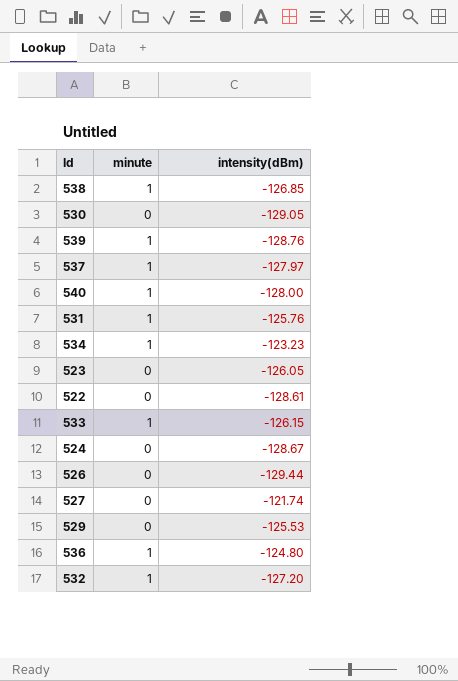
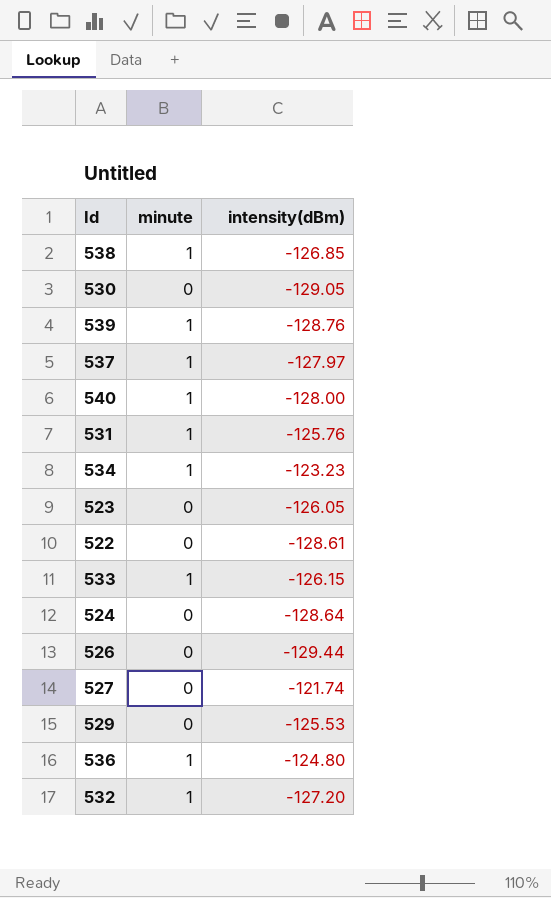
524 | intensity(dBm): -128.67 -> -128.64

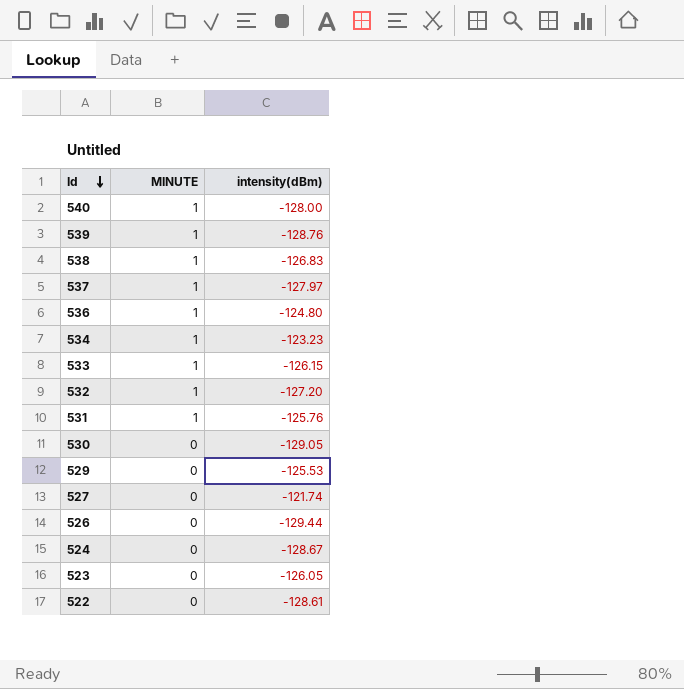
row order: none -> Id descending
column name: minute -> MINUTE
538 | intensity(dBm): -126.85 -> -126.83
524 | intensity(dBm): -128.64 -> -128.67

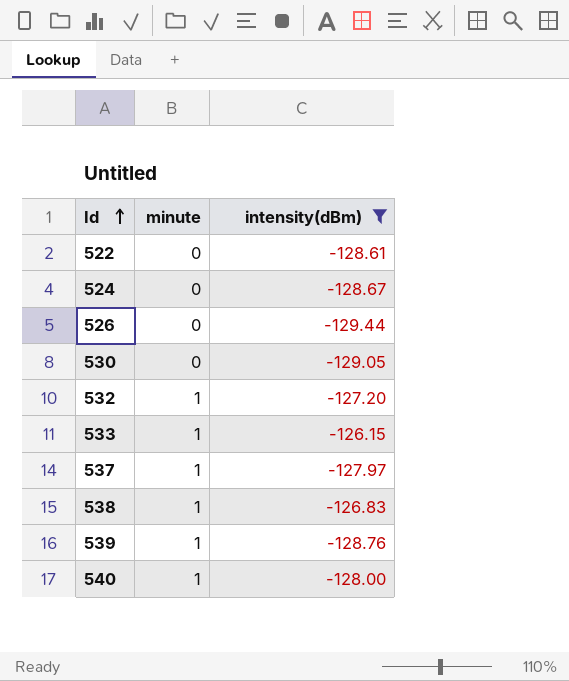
filter: none -> intensity(dBm) <= -126.15
row order: Id descending -> Id ascending
column name: MINUTE -> minute

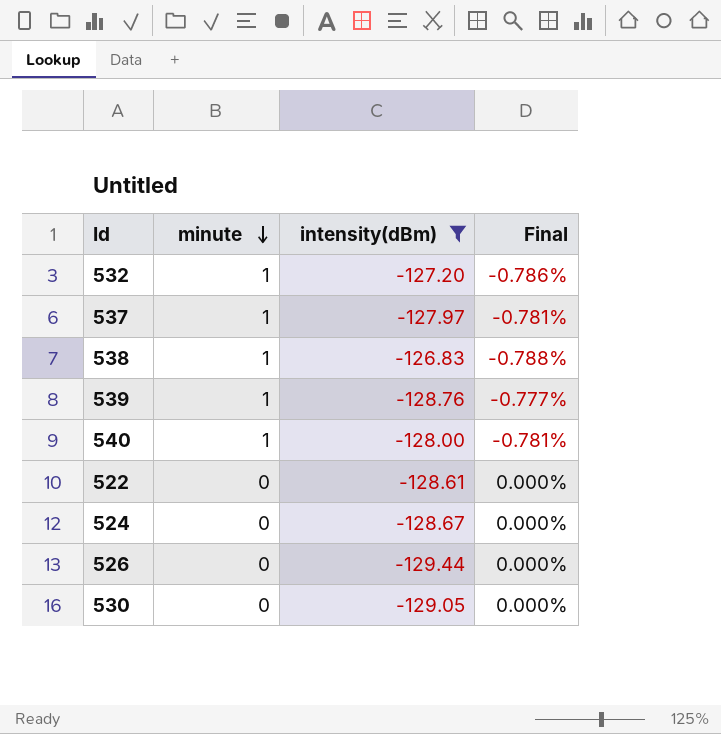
row order: Id ascending -> minute descending
column Final | formula: none -> [minute] / [intensity(dBm)]
row 533: 1 | -126.15 -> none

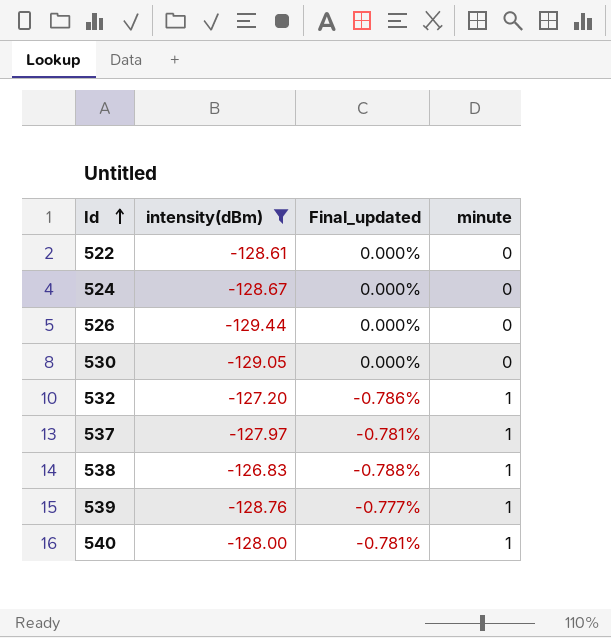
row order: minute descending -> Id ascending
column name: Final -> Final_updated
column minute | position: 2 -> 4

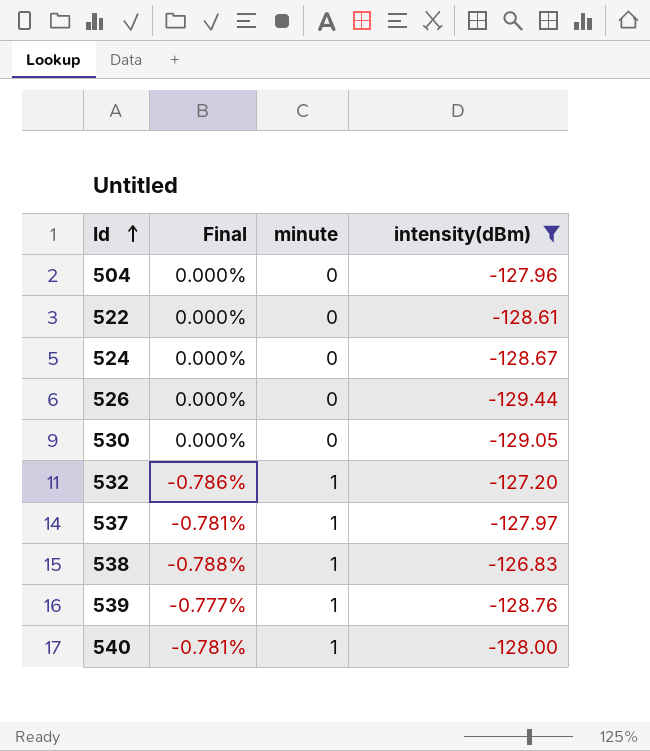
column name: Final_updated -> Final
column intensity(dBm) | position: 2 -> 4
row 504: none -> 0.000% | 0 | -127.96

